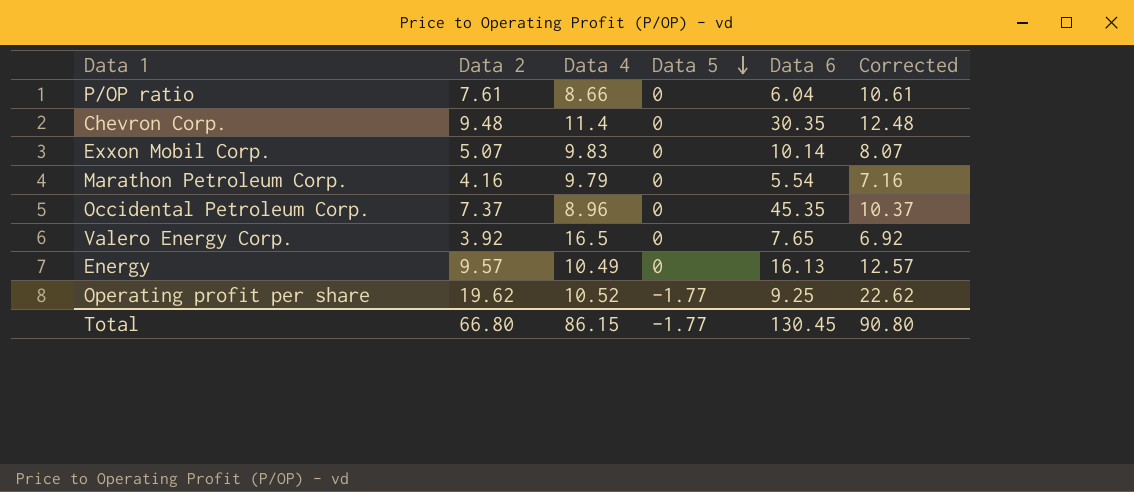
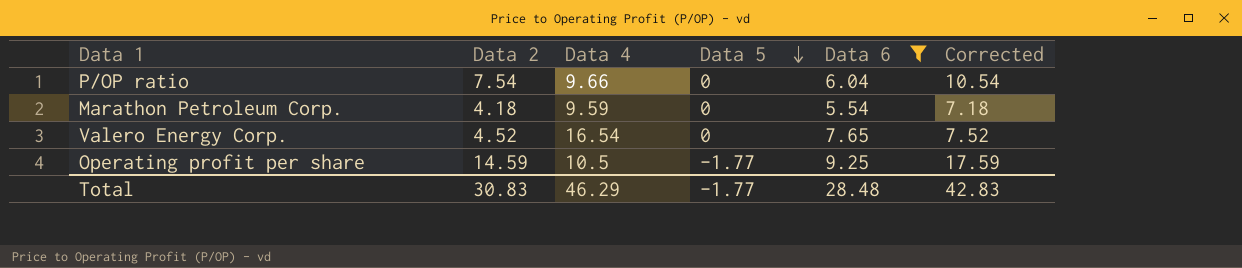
filter: none -> Data 6 <= 9.25
P/OP ratio | Data 2: 7.61 -> 7.54
P/OP ratio | Data 4: 8.66 -> 9.66
P/OP ratio | Corrected: 10.61 -> 10.54
Marathon Petroleum Corp. | Data 2: 4.16 -> 4.18
Marathon Petroleum Corp. | Data 4: 9.79 -> 9.59
Marathon Petroleum Corp. | Corrected: 7.16 -> 7.18
Valero Energy Corp. | Data 2: 3.92 -> 4.52
Valero Energy Corp. | Data 4: 16.5 -> 16.54
Valero Energy Corp. | Corrected: 6.92 -> 7.52
Operating profit per share | Data 2: 19.62 -> 14.59
Operating profit per share | Data 4: 10.52 -> 10.5
Operating profit per share | Corrected: 22.62 -> 17.59
Total | Data 2: 66.80 -> 30.83
Total | Data 4: 86.15 -> 46.29
Total | Data 6: 130.45 -> 28.48
Total | Corrected: 90.80 -> 42.83

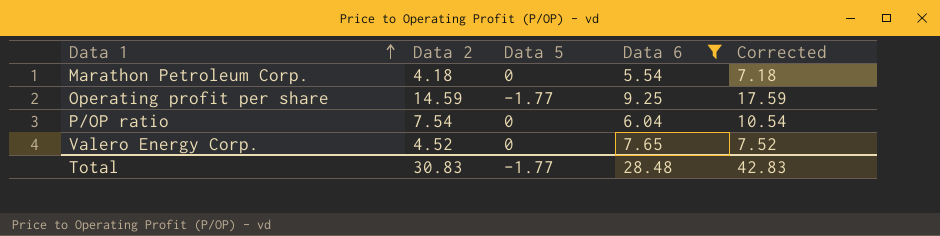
row order: Data 5 descending -> Data 1 ascending
column Data 4 | position: 3 -> none

